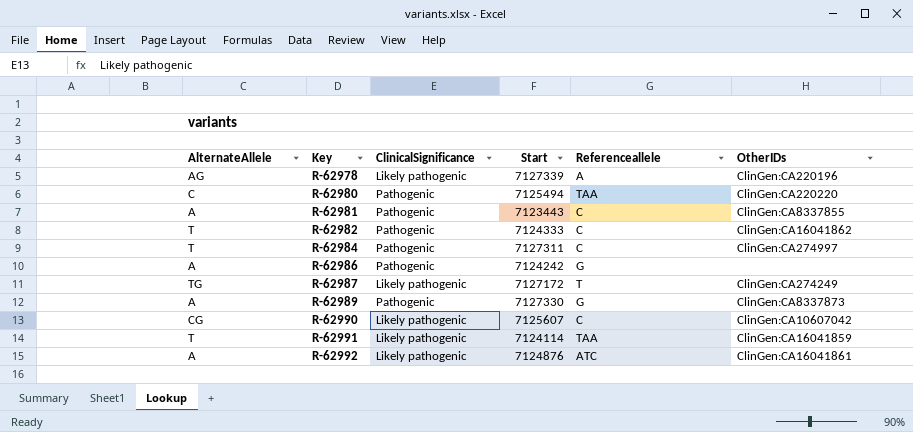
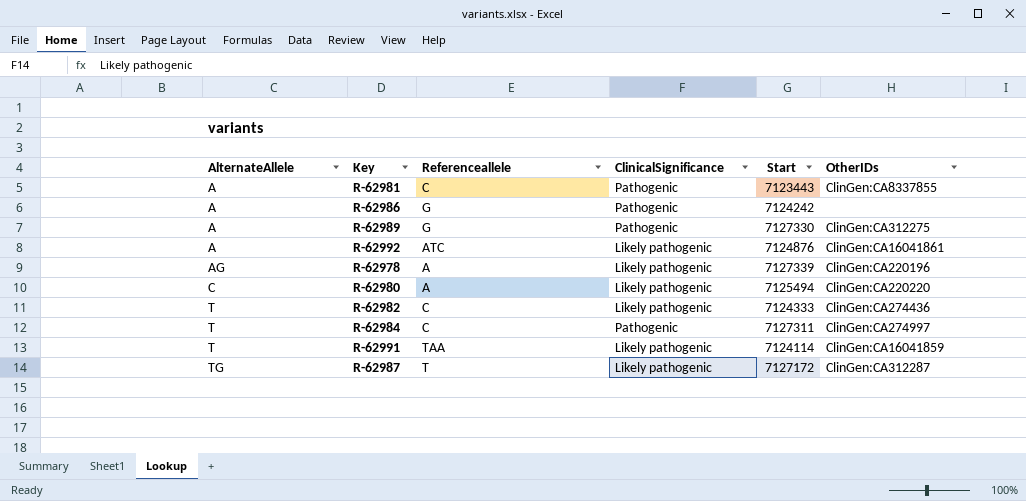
row order: Key ascending -> AlternateAllele ascending
column Referenceallele | position: 5 -> 3
row R-62990: CG | Likely pathogenic | 7125607 | C | ClinGen:CA10607042 -> none
R-62989 | OtherIDs: ClinGen:CA8337873 -> ClinGen:CA312275
R-62980 | Referenceallele: TAA -> A
R-62980 | ClinicalSignificance: Pathogenic -> Likely pathogenic
R-62982 | ClinicalSignificance: Pathogenic -> Likely pathogenic
R-62982 | OtherIDs: ClinGen:CA16041862 -> ClinGen:CA274436
R-62987 | OtherIDs: ClinGen:CA274249 -> ClinGen:CA312287

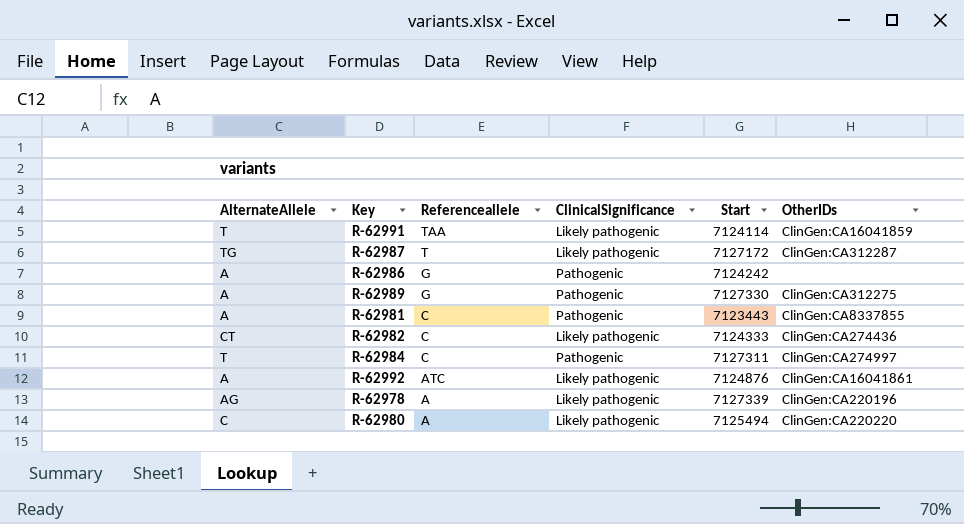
row order: AlternateAllele ascending -> Referenceallele descending
R-62982 | AlternateAllele: T -> CT

